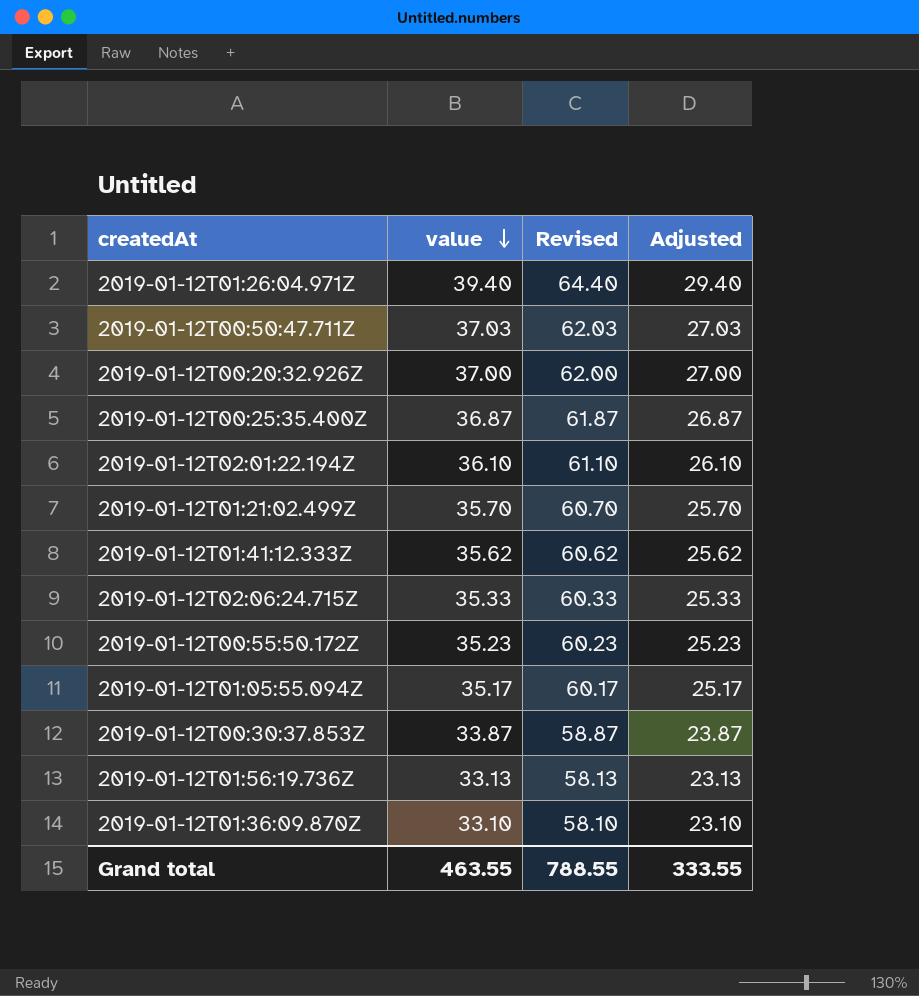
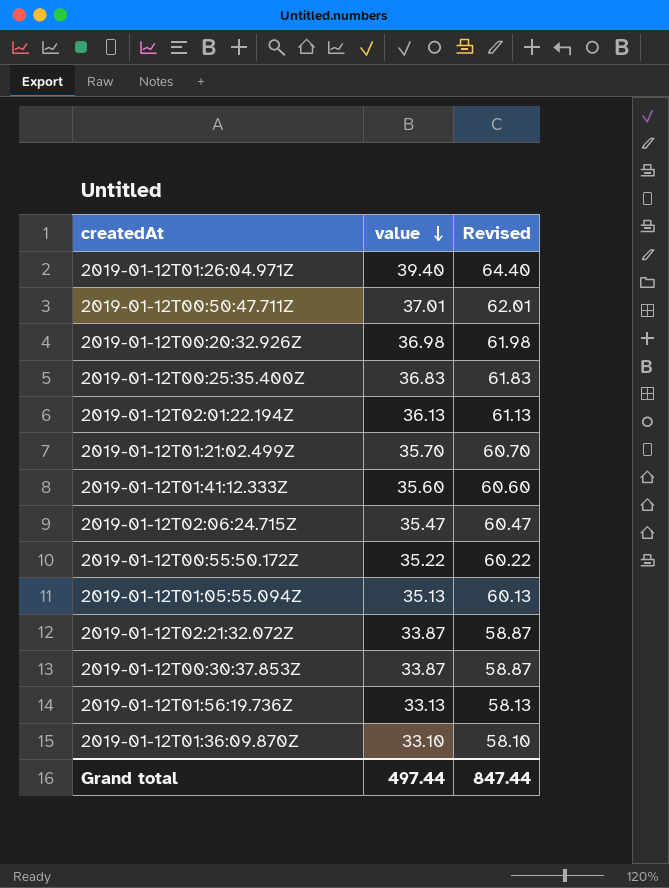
column Adjusted | formula: [value] - 10 -> none
2019-01-12T00:50:47.711Z | value: 37.03 -> 37.01
2019-01-12T00:50:47.711Z | Revised: 62.03 -> 62.01
2019-01-12T00:20:32.926Z | value: 37.00 -> 36.98
2019-01-12T00:20:32.926Z | Revised: 62.00 -> 61.98
2019-01-12T00:25:35.400Z | value: 36.87 -> 36.83
2019-01-12T00:25:35.400Z | Revised: 61.87 -> 61.83
2019-01-12T02:01:22.194Z | value: 36.10 -> 36.13
2019-01-12T02:01:22.194Z | Revised: 61.10 -> 61.13
2019-01-12T01:41:12.333Z | value: 35.62 -> 35.60
2019-01-12T01:41:12.333Z | Revised: 60.62 -> 60.60
2019-01-12T02:06:24.715Z | value: 35.33 -> 35.47
2019-01-12T02:06:24.715Z | Revised: 60.33 -> 60.47
2019-01-12T00:55:50.172Z | value: 35.23 -> 35.22
2019-01-12T00:55:50.172Z | Revised: 60.23 -> 60.22
2019-01-12T01:05:55.094Z | value: 35.17 -> 35.13
2019-01-12T01:05:55.094Z | Revised: 60.17 -> 60.13
row 2019-01-12T02:21:32.072Z: none -> 33.87 | 58.87
Grand total | value: 463.55 -> 497.44
Grand total | Revised: 788.55 -> 847.44

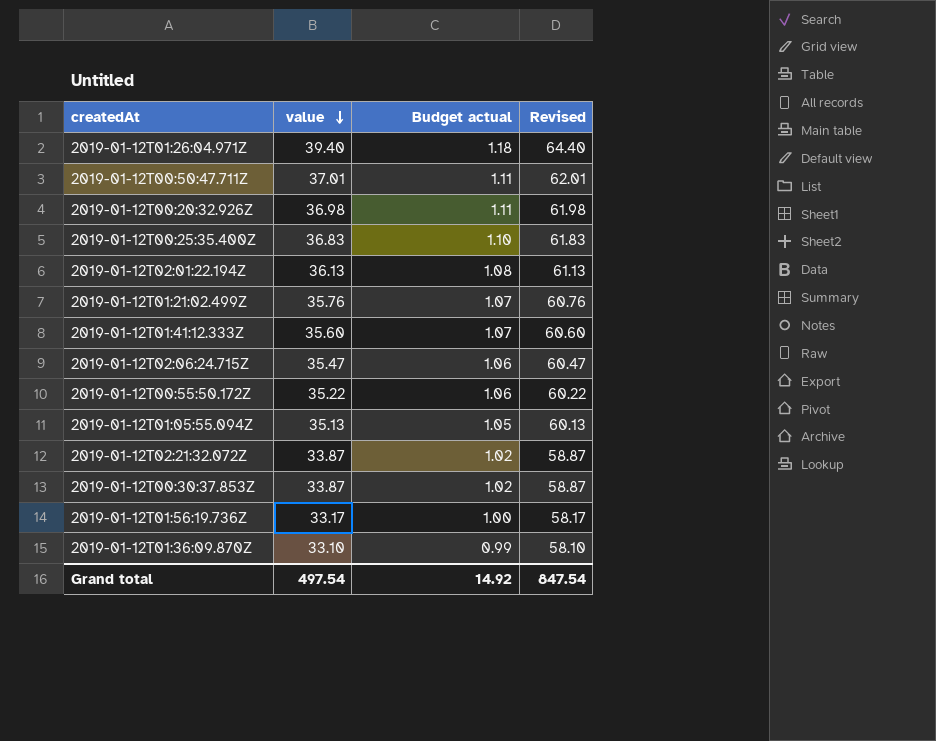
column Budget actual | formula: none -> [value] * 0.03
2019-01-12T01:21:02.499Z | value: 35.70 -> 35.76
2019-01-12T01:21:02.499Z | Revised: 60.70 -> 60.76
2019-01-12T01:56:19.736Z | value: 33.13 -> 33.17
2019-01-12T01:56:19.736Z | Revised: 58.13 -> 58.17
Grand total | value: 497.44 -> 497.54
Grand total | Revised: 847.44 -> 847.54

